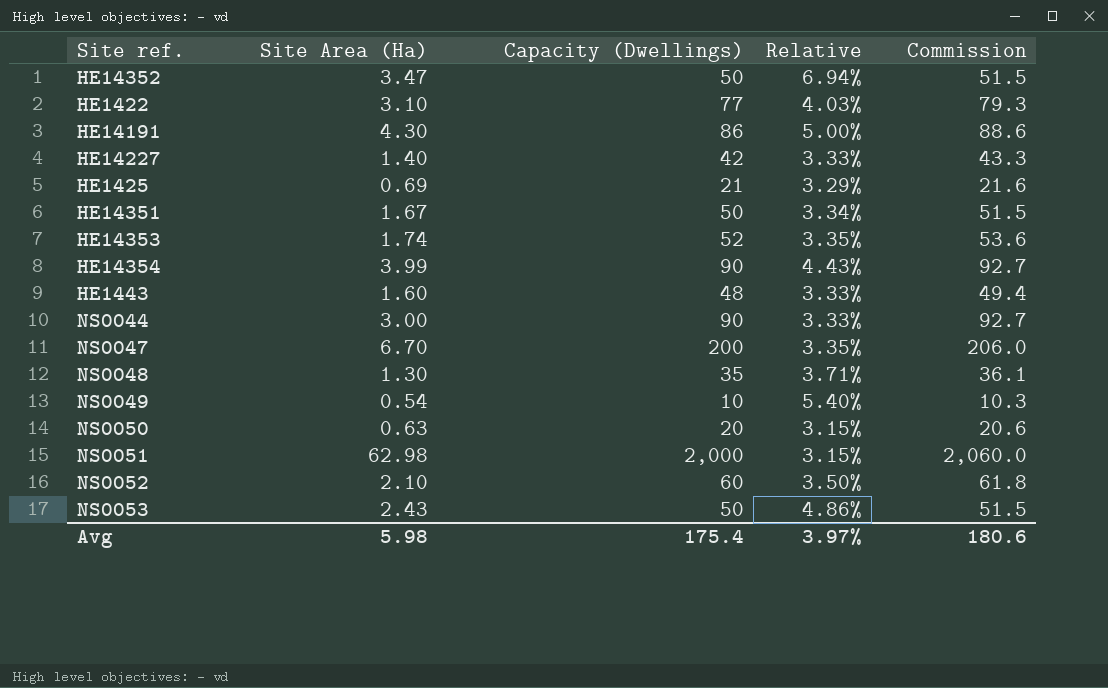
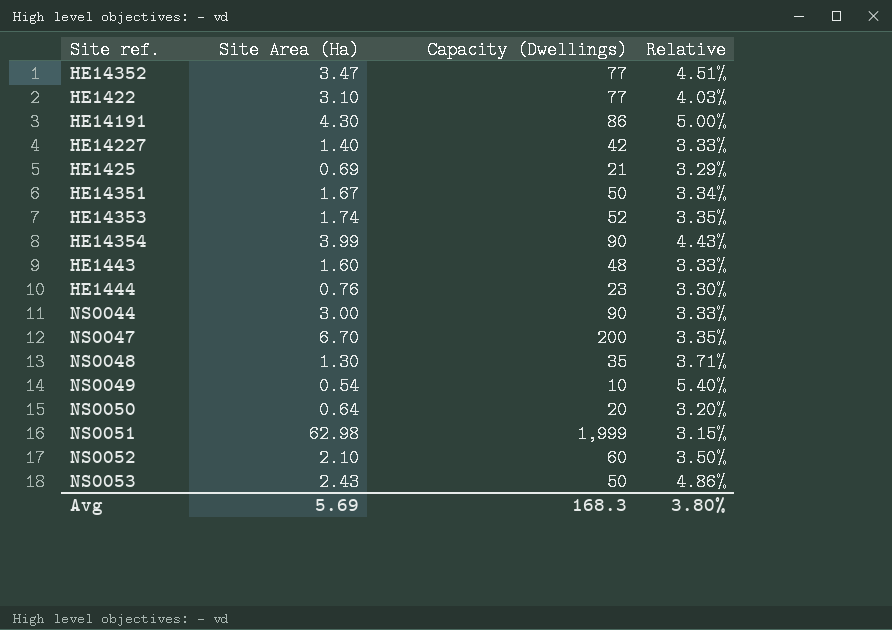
column Commission | formula: [Capacity (Dwellings)] * 1.03 -> none
HE14352 | Capacity (Dwellings): 50 -> 77
HE14352 | Relative: 6.94% -> 4.51%
row HE1444: none -> 0.76 | 23 | 3.30%
NS0050 | Site Area (Ha): 0.63 -> 0.64
NS0050 | Relative: 3.15% -> 3.20%
NS0051 | Capacity (Dwellings): 2,000 -> 1,999
Avg | Site Area (Ha): 5.98 -> 5.69
Avg | Capacity (Dwellings): 175.4 -> 168.3
Avg | Relative: 3.97% -> 3.80%

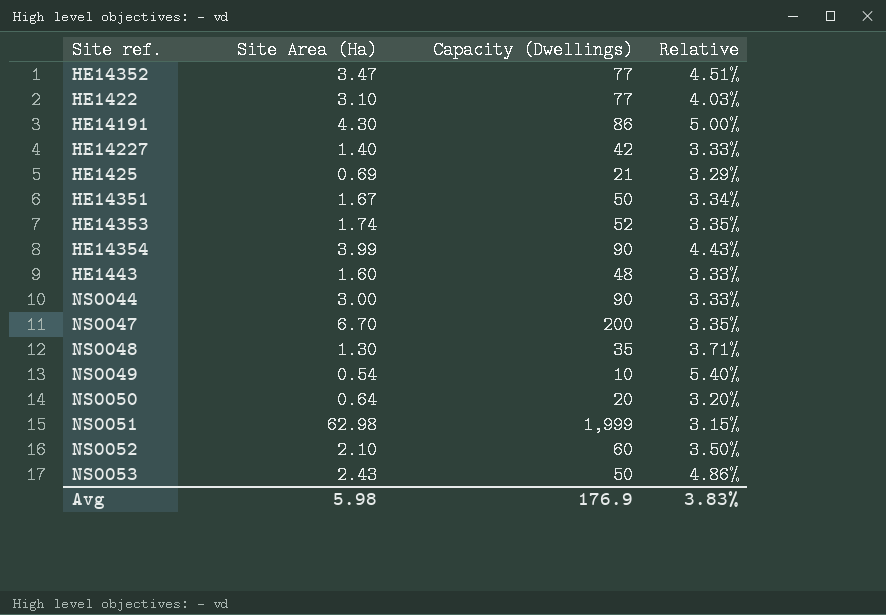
row HE1444: 0.76 | 23 | 3.30% -> none
Avg | Site Area (Ha): 5.69 -> 5.98
Avg | Capacity (Dwellings): 168.3 -> 176.9
Avg | Relative: 3.80% -> 3.83%

